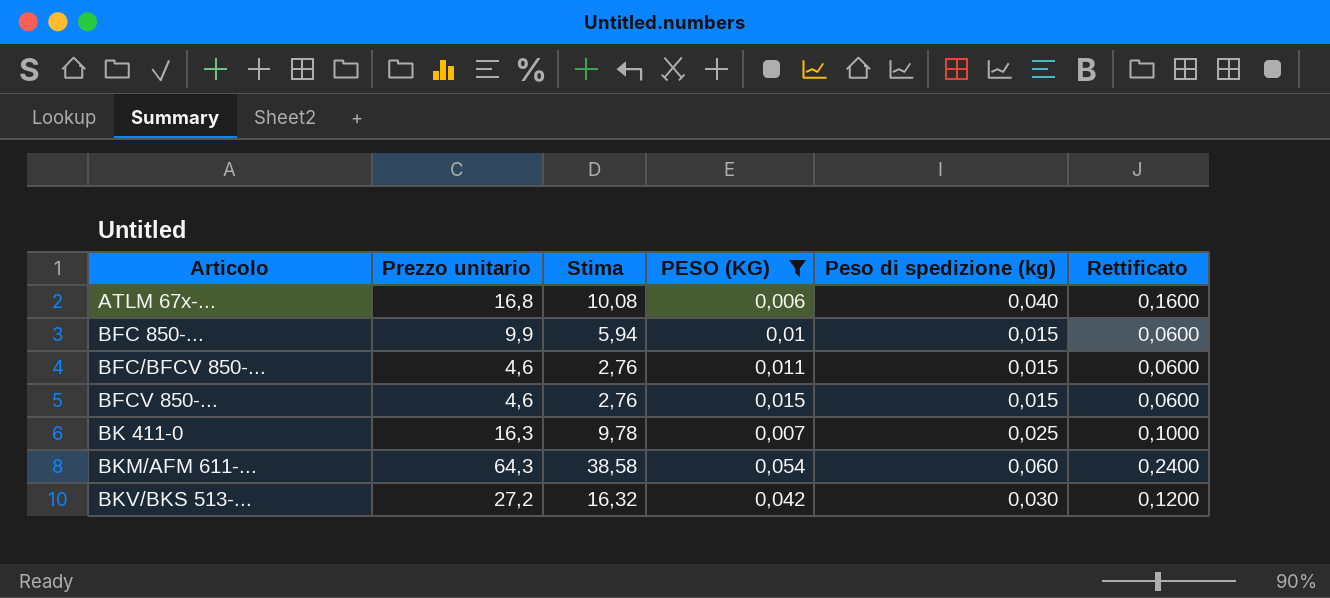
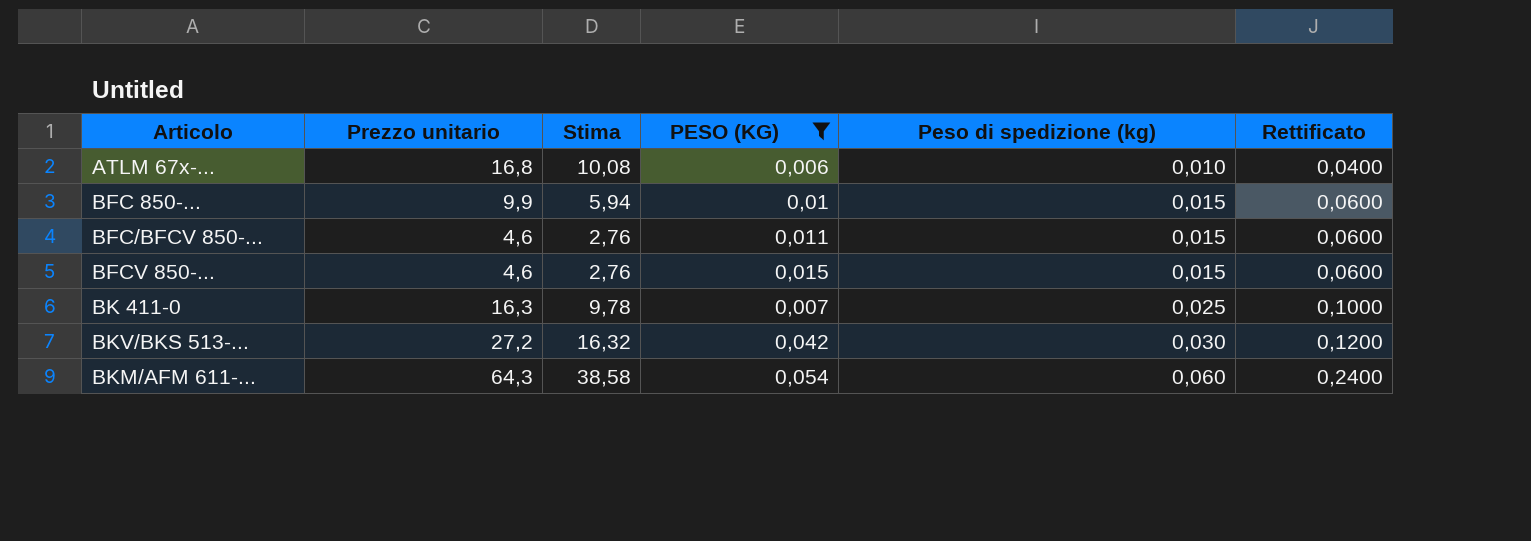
row order: Articolo ascending -> Peso di spedizione (kg) ascending
ATLM 67x-... | Peso di spedizione (kg): 0,040 -> 0,010
ATLM 67x-... | Rettificato: 0,1600 -> 0,0400

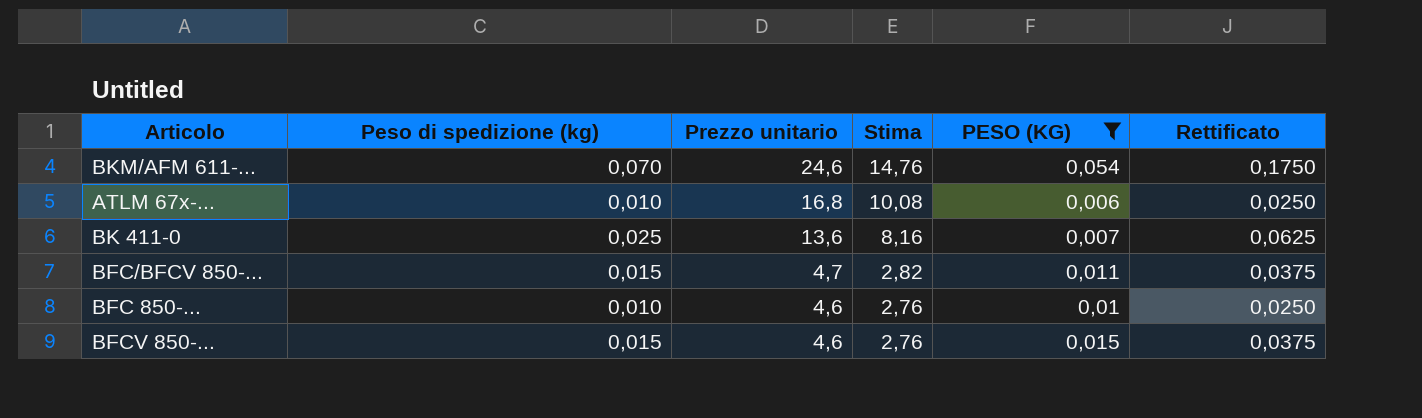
row order: Peso di spedizione (kg) ascending -> Prezzo unitario descending
column Peso di spedizione (kg) | position: 5 -> 2
column Rettificato | formula: [Peso di spedizione (kg)] * 4 -> [Peso di spedizione (kg)] * 2,5
row BKV/BKS 513-...: 27,2 | 16,32 | 0,042 | 0,030 | 0,1200 -> none
BKM/AFM 611-... | Peso di spedizione (kg): 0,060 -> 0,070
BKM/AFM 611-... | Prezzo unitario: 64,3 -> 24,6
BKM/AFM 611-... | Stima: 38,58 -> 14,76
BK 411-0 | Prezzo unitario: 16,3 -> 13,6
BK 411-0 | Stima: 9,78 -> 8,16
BFC/BFCV 850-... | Prezzo unitario: 4,6 -> 4,7
BFC/BFCV 850-... | Stima: 2,76 -> 2,82
BFC 850-... | Peso di spedizione (kg): 0,015 -> 0,010
BFC 850-... | Prezzo unitario: 9,9 -> 4,6
BFC 850-... | Stima: 5,94 -> 2,76

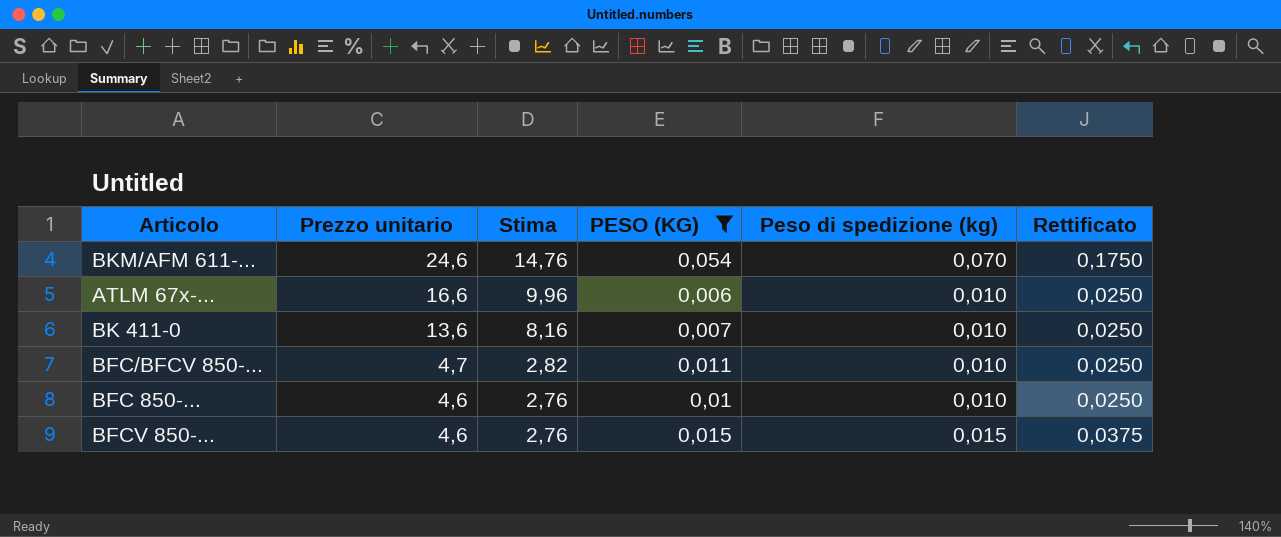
column Peso di spedizione (kg) | position: 2 -> 5
ATLM 67x-... | Prezzo unitario: 16,8 -> 16,6
ATLM 67x-... | Stima: 10,08 -> 9,96
BK 411-0 | Peso di spedizione (kg): 0,025 -> 0,010
BK 411-0 | Rettificato: 0,0625 -> 0,0250
BFC/BFCV 850-... | Peso di spedizione (kg): 0,015 -> 0,010
BFC/BFCV 850-... | Rettificato: 0,0375 -> 0,0250

